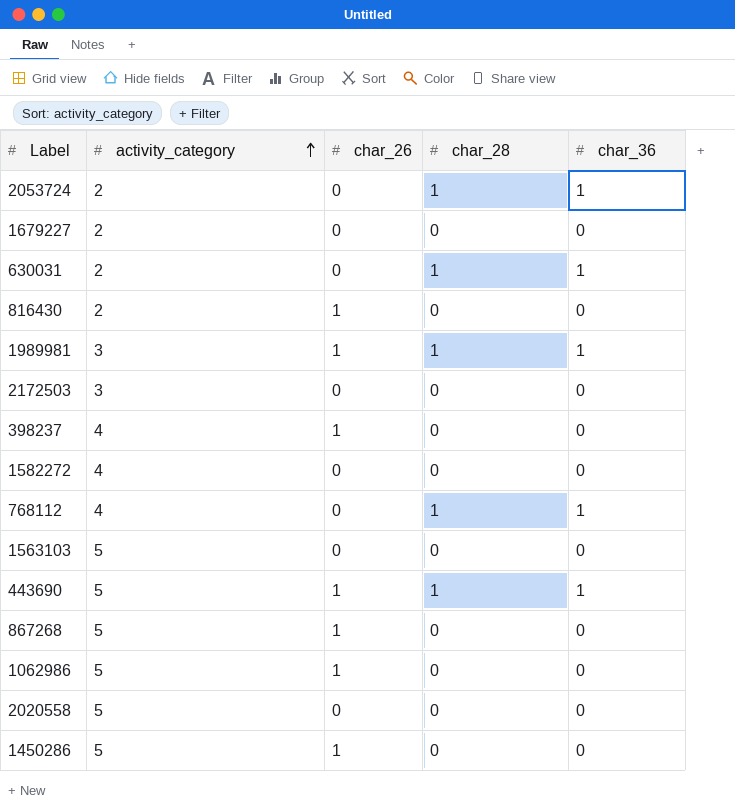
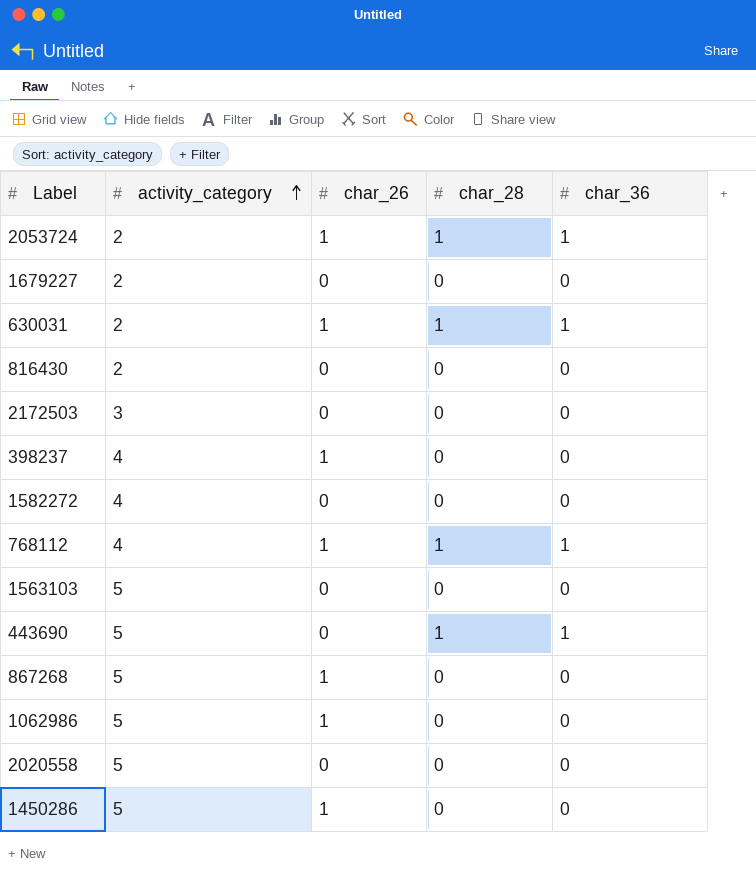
row 1989981: 3 | 1 | 1 | 1 -> none
2053724 | char_26: 0 -> 1
630031 | char_26: 0 -> 1
816430 | char_26: 1 -> 0
768112 | char_26: 0 -> 1
443690 | char_26: 1 -> 0

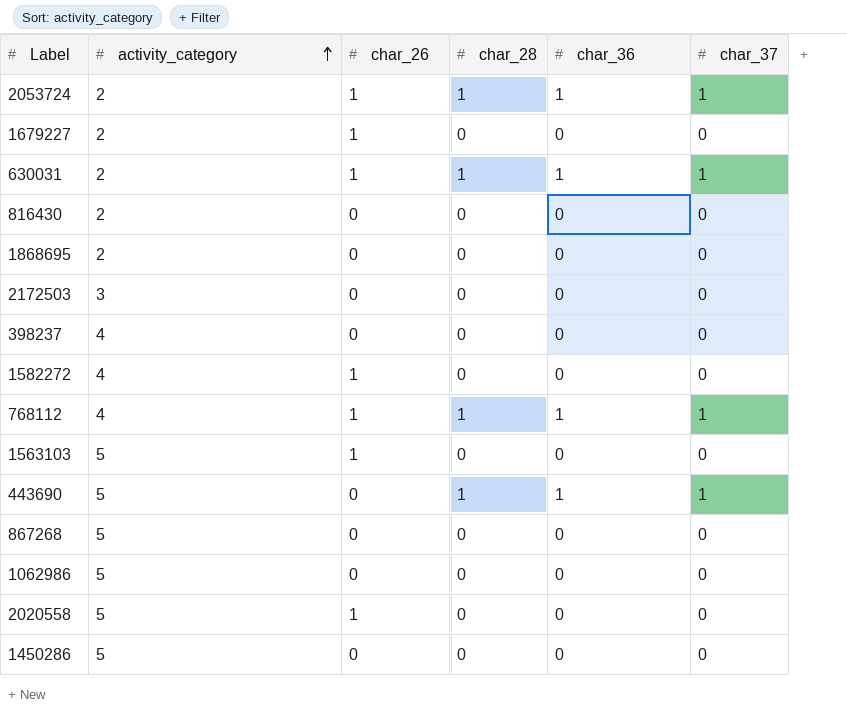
column char_37 | position: none -> 6
1679227 | char_26: 0 -> 1
row 1868695: none -> 2 | 0 | 0 | 0 | 0
398237 | char_26: 1 -> 0
1582272 | char_26: 0 -> 1
1563103 | char_26: 0 -> 1
867268 | char_26: 1 -> 0
1062986 | char_26: 1 -> 0
2020558 | char_26: 0 -> 1
1450286 | char_26: 1 -> 0

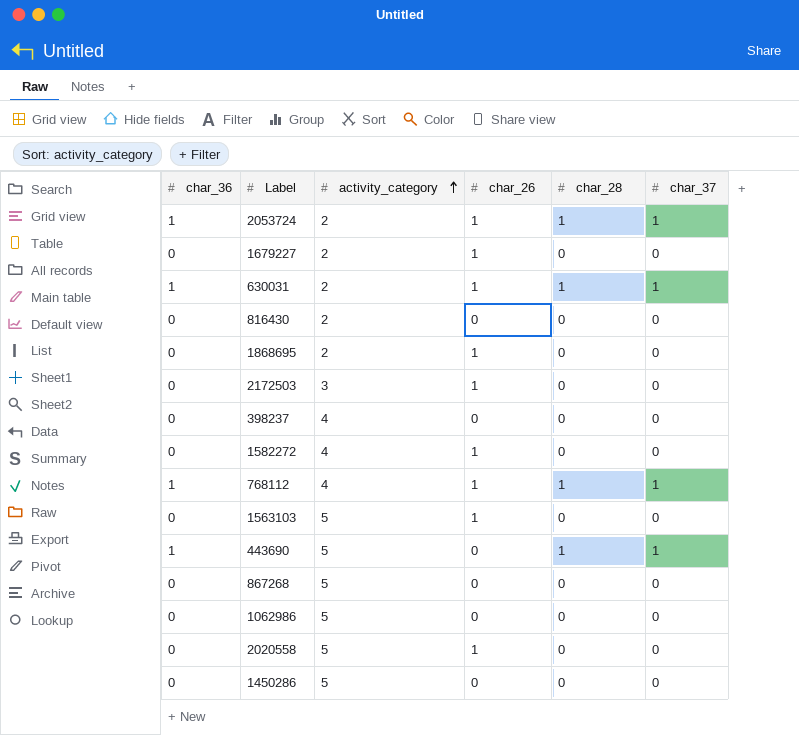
column char_36 | position: 5 -> 1
1868695 | char_26: 0 -> 1
2172503 | char_26: 0 -> 1

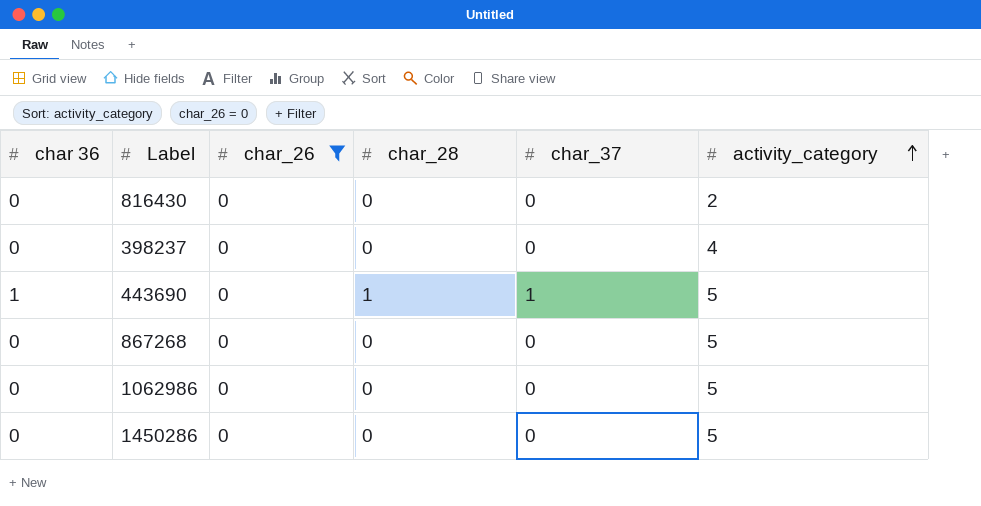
filter: none -> char_26 = 0
column name: char_36 -> char 36
column activity_category | position: 3 -> 6

